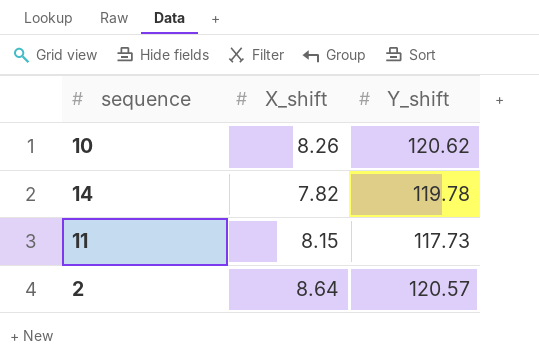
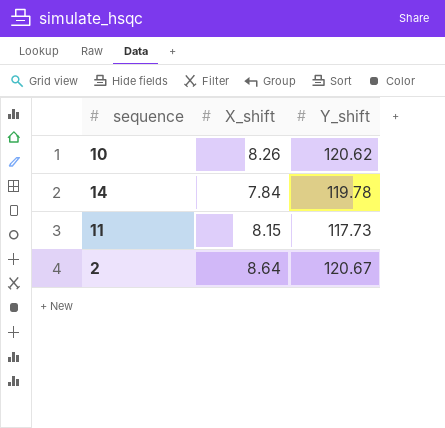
14 | X_shift: 7.82 -> 7.84
2 | Y_shift: 120.57 -> 120.67

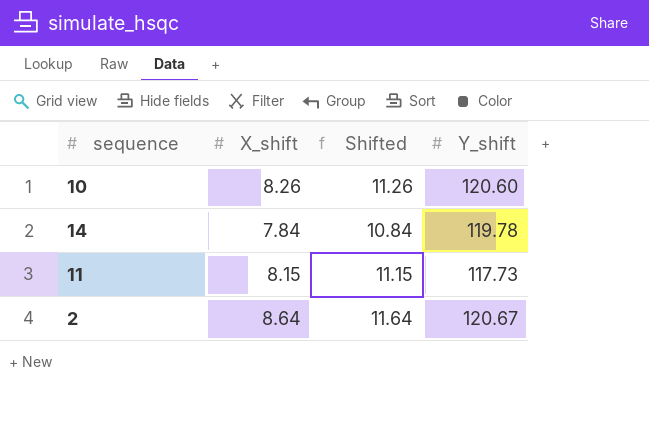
column Shifted | formula: none -> [X_shift] + 3
10 | Y_shift: 120.62 -> 120.60

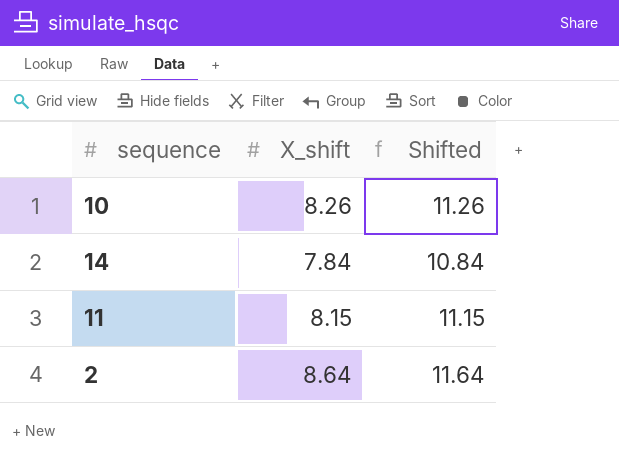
column Y_shift | position: 4 -> none

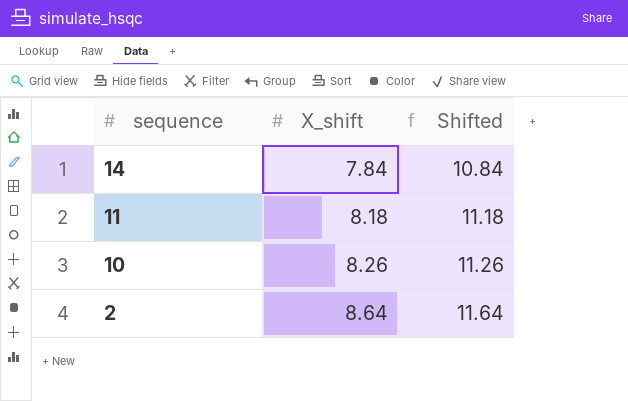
row order: none -> sequence descending
11 | X_shift: 8.15 -> 8.18
11 | Shifted: 11.15 -> 11.18

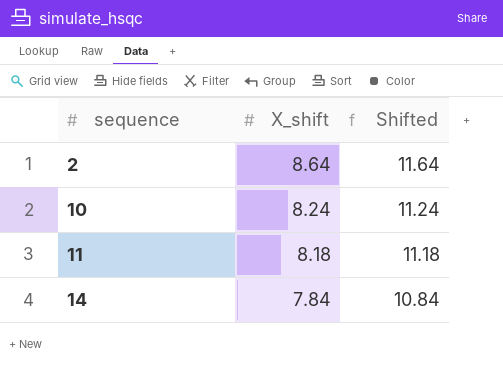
row order: sequence descending -> sequence ascending
10 | X_shift: 8.26 -> 8.24
10 | Shifted: 11.26 -> 11.24

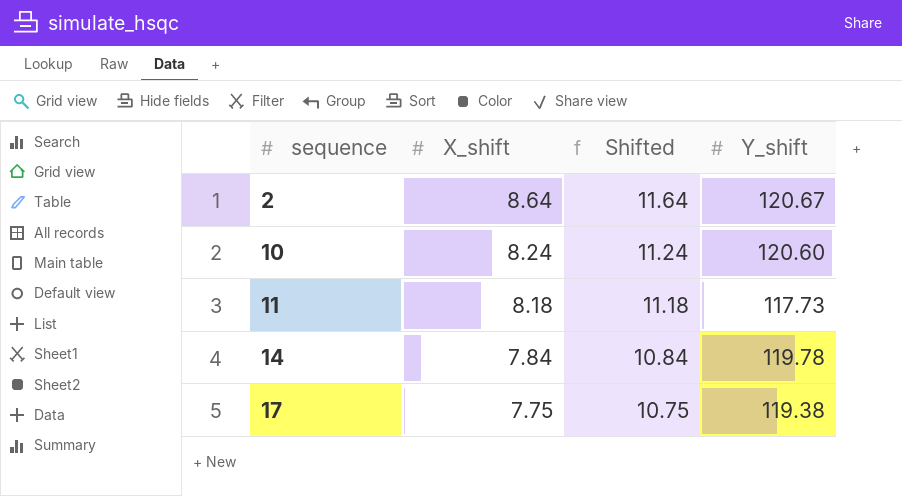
column Y_shift | position: none -> 4
row 17: none -> 7.75 | 10.75 | 119.38

